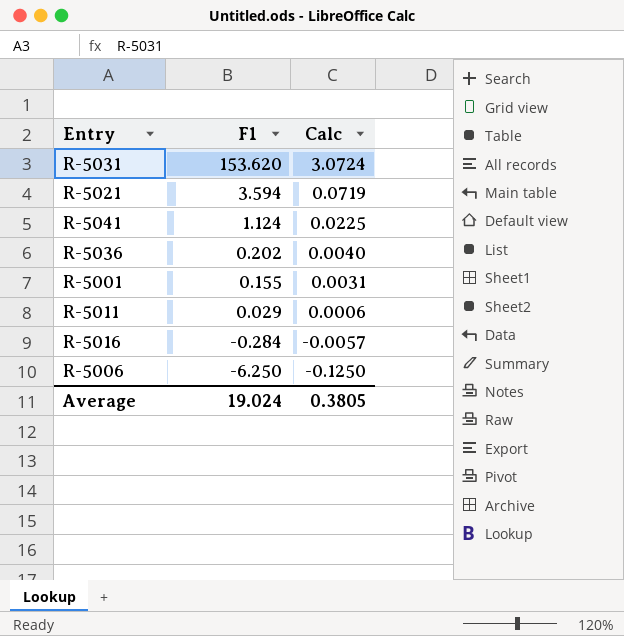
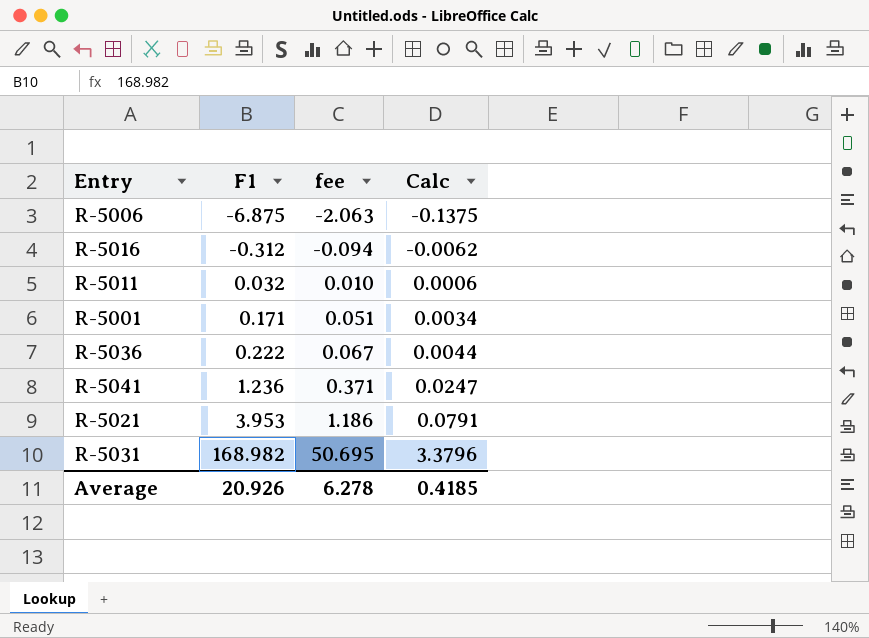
row order: F1 descending -> F1 ascending
column fee | formula: none -> [F1] * 0.3
R-5006 | F1: -6.250 -> -6.875
R-5006 | Calc: -0.1250 -> -0.1375
R-5016 | F1: -0.284 -> -0.312
R-5016 | Calc: -0.0057 -> -0.0062
R-5011 | F1: 0.029 -> 0.032
R-5001 | F1: 0.155 -> 0.171
R-5001 | Calc: 0.0031 -> 0.0034
R-5036 | F1: 0.202 -> 0.222
R-5036 | Calc: 0.0040 -> 0.0044
R-5041 | F1: 1.124 -> 1.236
R-5041 | Calc: 0.0225 -> 0.0247
R-5021 | F1: 3.594 -> 3.953
R-5021 | Calc: 0.0719 -> 0.0791
R-5031 | F1: 153.620 -> 168.982
R-5031 | Calc: 3.0724 -> 3.3796
Average | F1: 19.024 -> 20.926
Average | Calc: 0.3805 -> 0.4185

